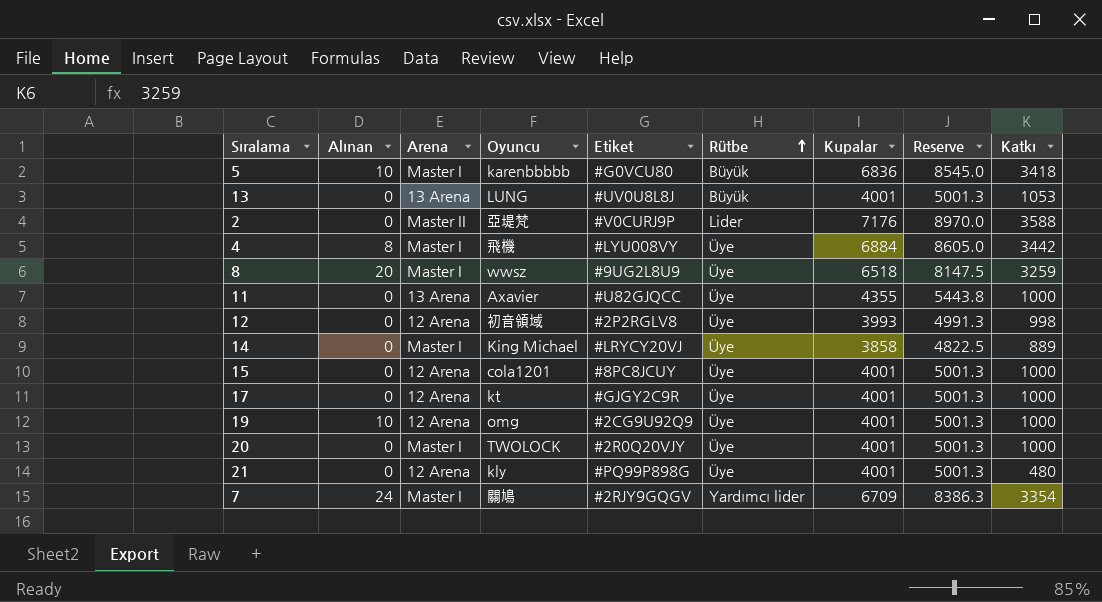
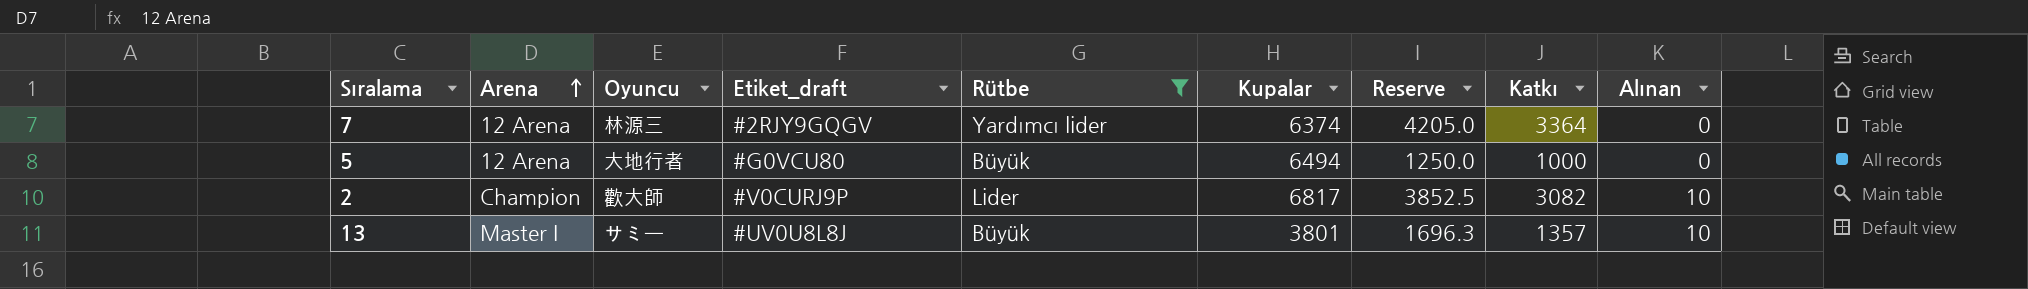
filter: none -> Rütbe != Üye
row order: Rütbe ascending -> Arena ascending
column name: Etiket -> Etiket_draft
column Reserve | formula: [Kupalar] * 1.25 -> [Katkı] * 1.25
column Alınan | position: 2 -> 9
7 | Arena: Master I -> 12 Arena
7 | Oyuncu: 關鳩 -> 林源三
7 | Kupalar: 6709 -> 6374
7 | Katkı: 3354 -> 3364
7 | Alınan: 24 -> 0
5 | Arena: Master I -> 12 Arena
5 | Oyuncu: karenbbbbb -> 大地行者
5 | Kupalar: 6836 -> 6494
5 | Katkı: 3418 -> 1000
5 | Alınan: 10 -> 0
2 | Arena: Master II -> Champion
2 | Oyuncu: 亞堤梵 -> 歡大師
2 | Kupalar: 7176 -> 6817
2 | Katkı: 3588 -> 3082
2 | Alınan: 0 -> 10
13 | Arena: 13 Arena -> Master I
13 | Oyuncu: LUNG -> サミー
13 | Kupalar: 4001 -> 3801
13 | Katkı: 1053 -> 1357
13 | Alınan: 0 -> 10

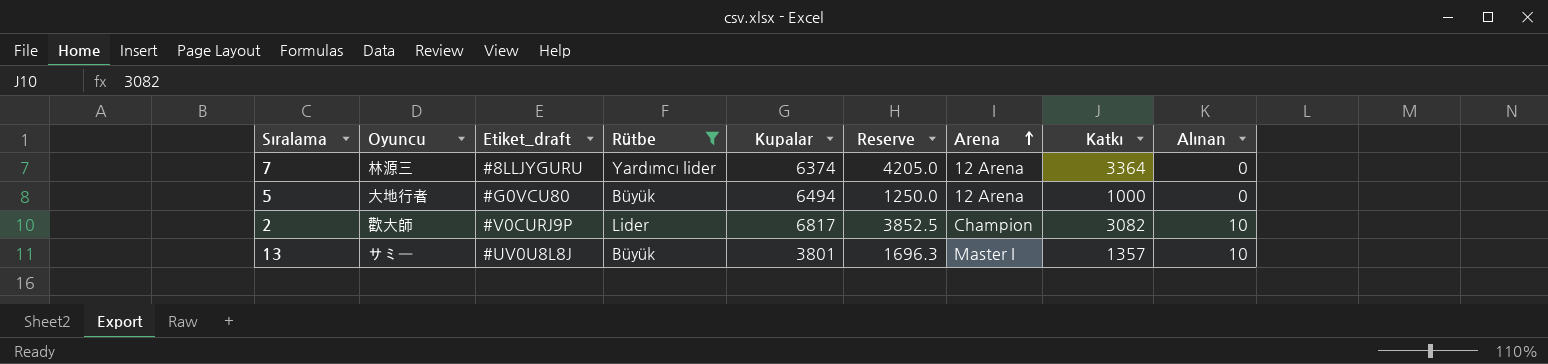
column Arena | position: 2 -> 7
7 | Etiket_draft: #2RJY9GQGV -> #8LLJYGURU

